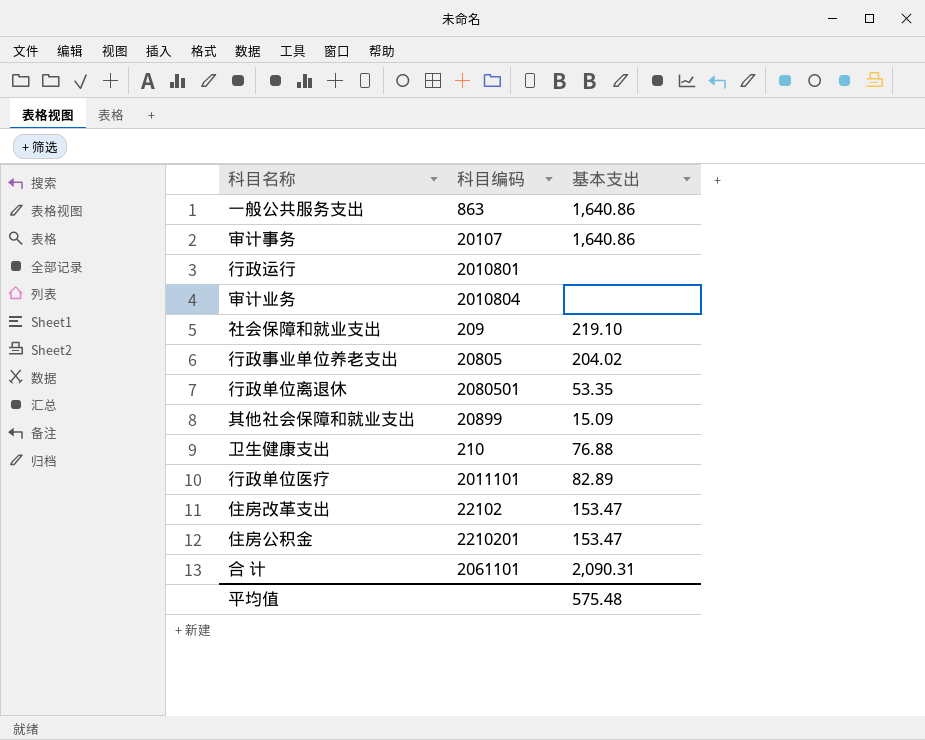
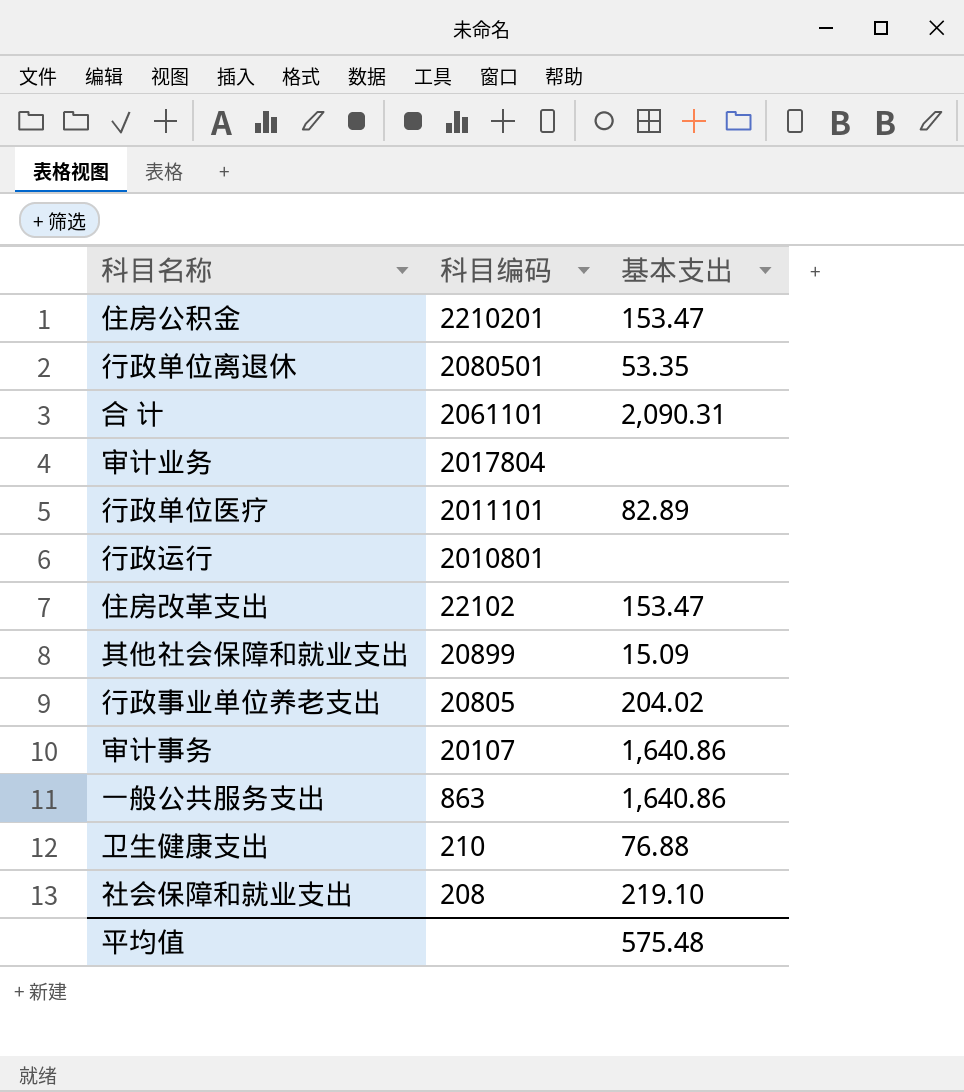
row order: none -> 科目编码 descending
审计业务 | 科目编码: 2010804 -> 2017804
社会保障和就业支出 | 科目编码: 209 -> 208

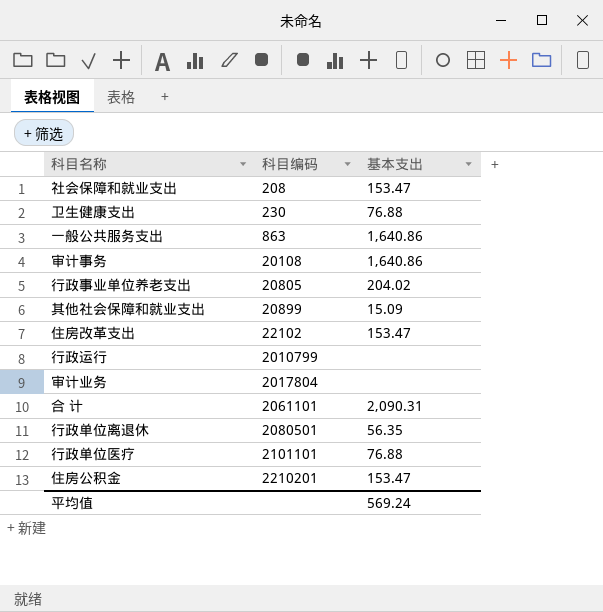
row order: 科目编码 descending -> 科目编码 ascending
社会保障和就业支出 | 基本支出: 219.10 -> 153.47
卫生健康支出 | 科目编码: 210 -> 230
审计事务 | 科目编码: 20107 -> 20108
行政运行 | 科目编码: 2010801 -> 2010799
行政单位离退休 | 基本支出: 53.35 -> 56.35
行政单位医疗 | 科目编码: 2011101 -> 2101101
行政单位医疗 | 基本支出: 82.89 -> 76.88
平均值 | 基本支出: 575.48 -> 569.24

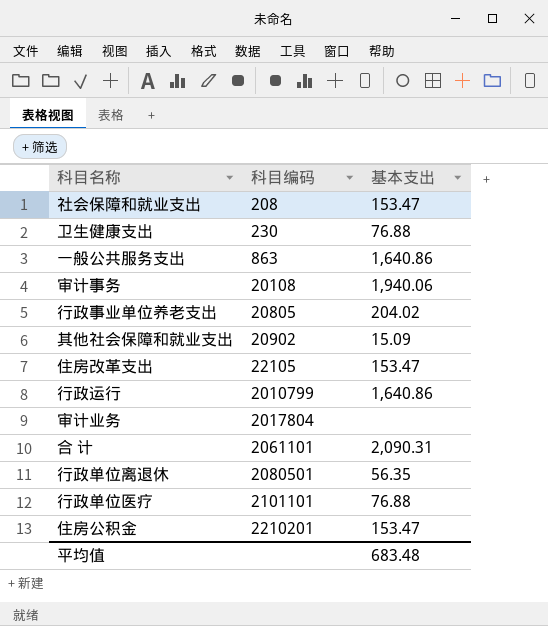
审计事务 | 基本支出: 1,640.86 -> 1,940.06
其他社会保障和就业支出 | 科目编码: 20899 -> 20902
住房改革支出 | 科目编码: 22102 -> 22105
行政运行 | 基本支出: none -> 1,640.86
平均值 | 基本支出: 569.24 -> 683.48

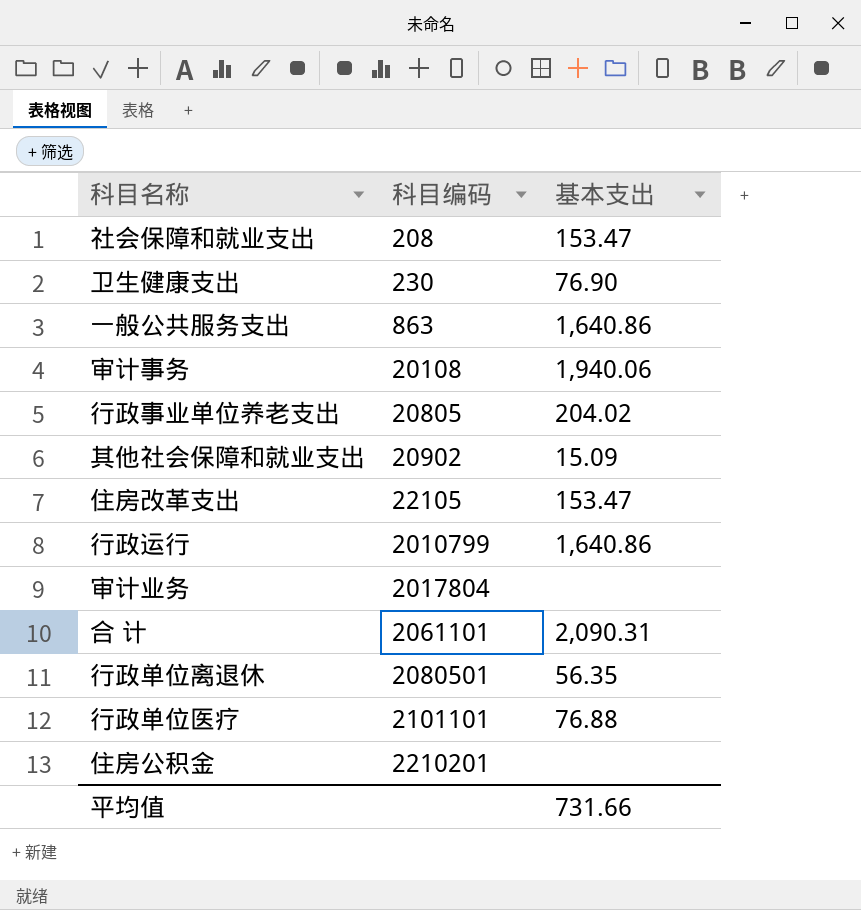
卫生健康支出 | 基本支出: 76.88 -> 76.90
住房公积金 | 基本支出: 153.47 -> none
平均值 | 基本支出: 683.48 -> 731.66

